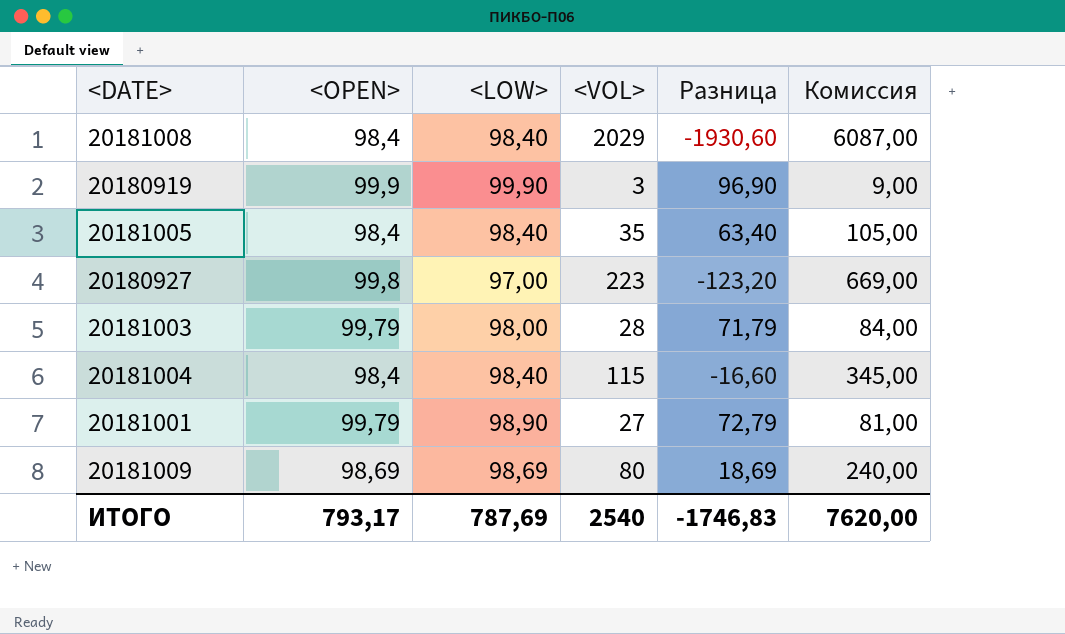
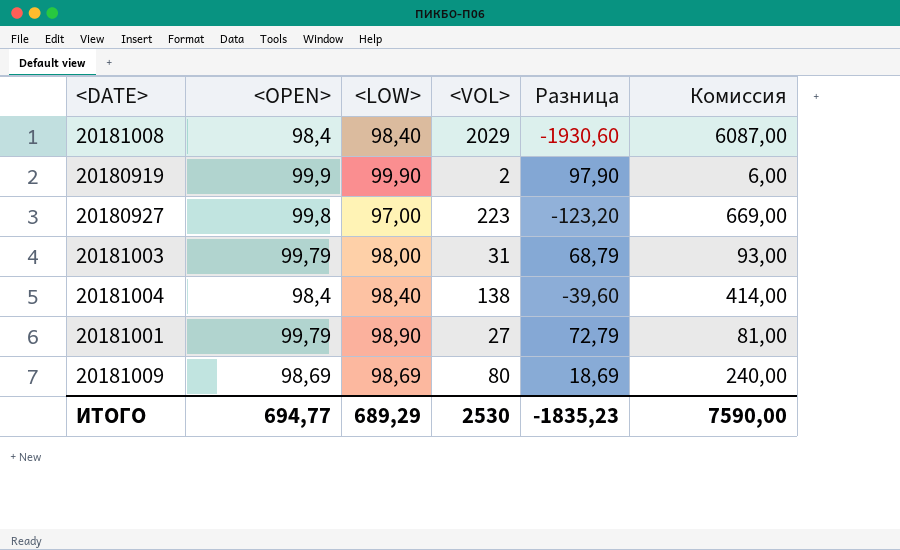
row 20181005: 98,4 | 98,40 | 35 | 63,40 | 105,00 -> none
20180919 | <VOL>: 3 -> 2
20180919 | Разница: 96,90 -> 97,90
20180919 | Комиссия: 9,00 -> 6,00
20181003 | <VOL>: 28 -> 31
20181003 | Разница: 71,79 -> 68,79
20181003 | Комиссия: 84,00 -> 93,00
20181004 | <VOL>: 115 -> 138
20181004 | Разница: -16,60 -> -39,60
20181004 | Комиссия: 345,00 -> 414,00
ИТОГО | <OPEN>: 793,17 -> 694,77
ИТОГО | <LOW>: 787,69 -> 689,29
ИТОГО | <VOL>: 2540 -> 2530
ИТОГО | Разница: -1746,83 -> -1835,23
ИТОГО | Комиссия: 7620,00 -> 7590,00

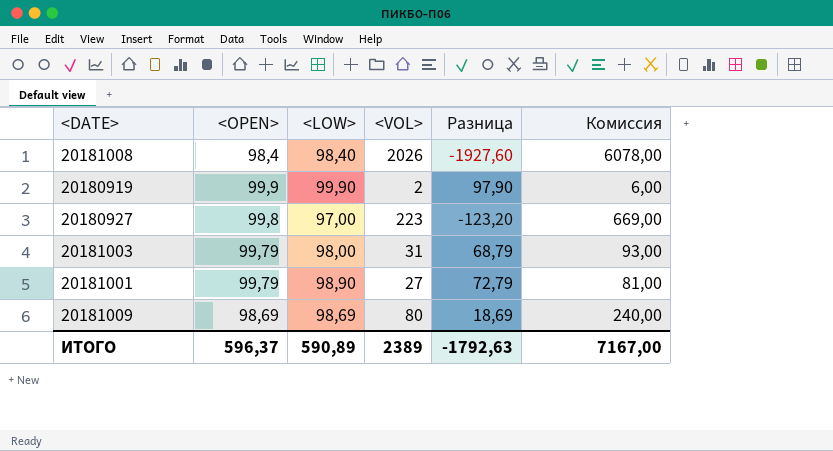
row 20181004: 98,4 | 98,40 | 138 | -39,60 | 414,00 -> none
20181008 | <VOL>: 2029 -> 2026
20181008 | Разница: -1930,60 -> -1927,60
20181008 | Комиссия: 6087,00 -> 6078,00
ИТОГО | <OPEN>: 694,77 -> 596,37
ИТОГО | <LOW>: 689,29 -> 590,89
ИТОГО | <VOL>: 2530 -> 2389
ИТОГО | Разница: -1835,23 -> -1792,63
ИТОГО | Комиссия: 7590,00 -> 7167,00

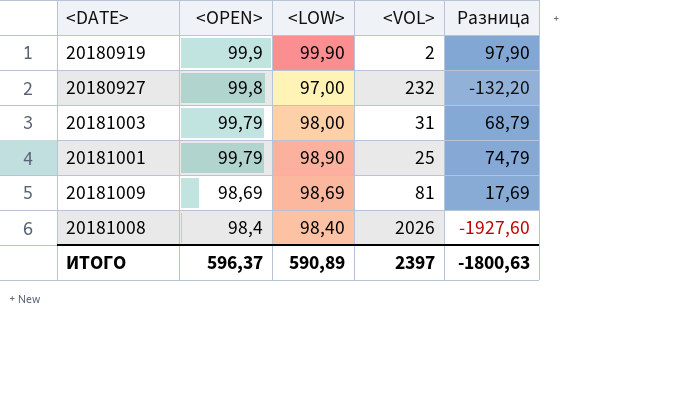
row order: none -> <OPEN> descending
column Комиссия | formula: [<VOL>] * 3 -> none
20180927 | <VOL>: 223 -> 232
20180927 | Разница: -123,20 -> -132,20
20181001 | <VOL>: 27 -> 25
20181001 | Разница: 72,79 -> 74,79
20181009 | <VOL>: 80 -> 81
20181009 | Разница: 18,69 -> 17,69
ИТОГО | <VOL>: 2389 -> 2397
ИТОГО | Разница: -1792,63 -> -1800,63

